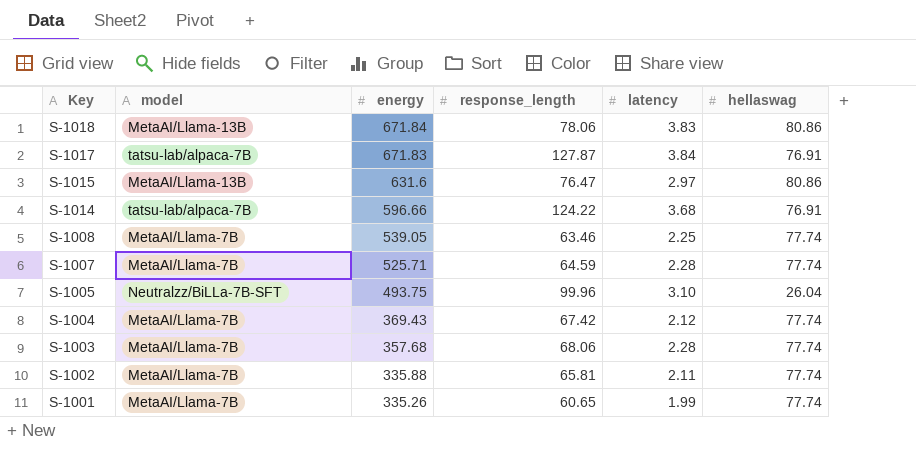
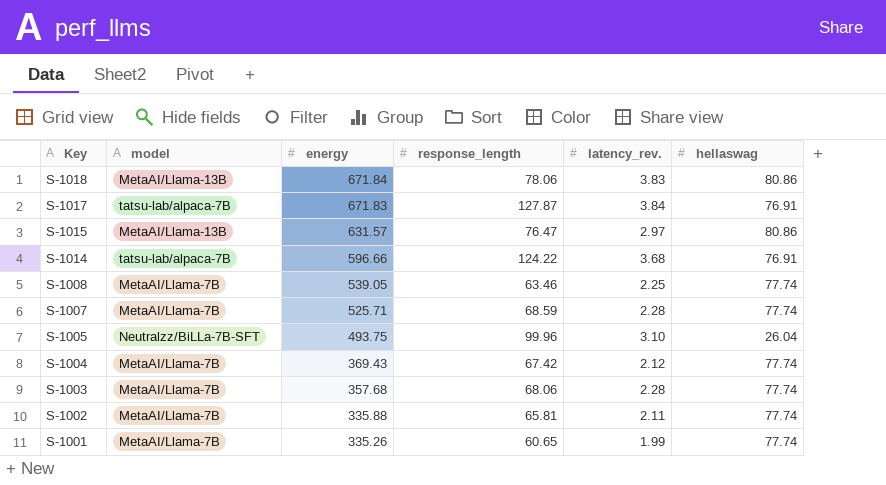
column name: latency -> latency_rev.
S-1015 | energy: 631.6 -> 631.57
S-1007 | response_length: 64.59 -> 68.59

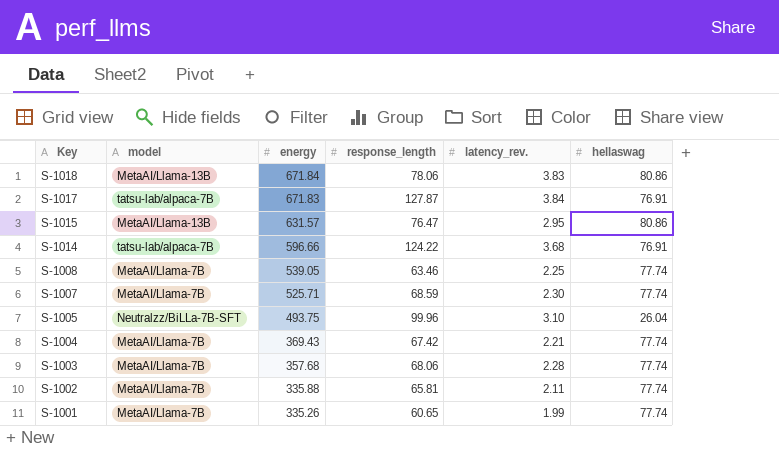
S-1015 | latency_rev.: 2.97 -> 2.95
S-1007 | latency_rev.: 2.28 -> 2.30
S-1004 | latency_rev.: 2.12 -> 2.21

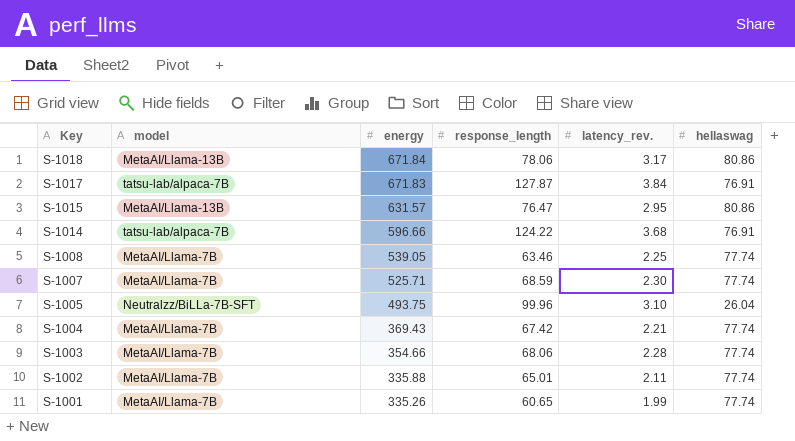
S-1018 | latency_rev.: 3.83 -> 3.17
S-1003 | energy: 357.68 -> 354.66
S-1002 | response_length: 65.81 -> 65.01

